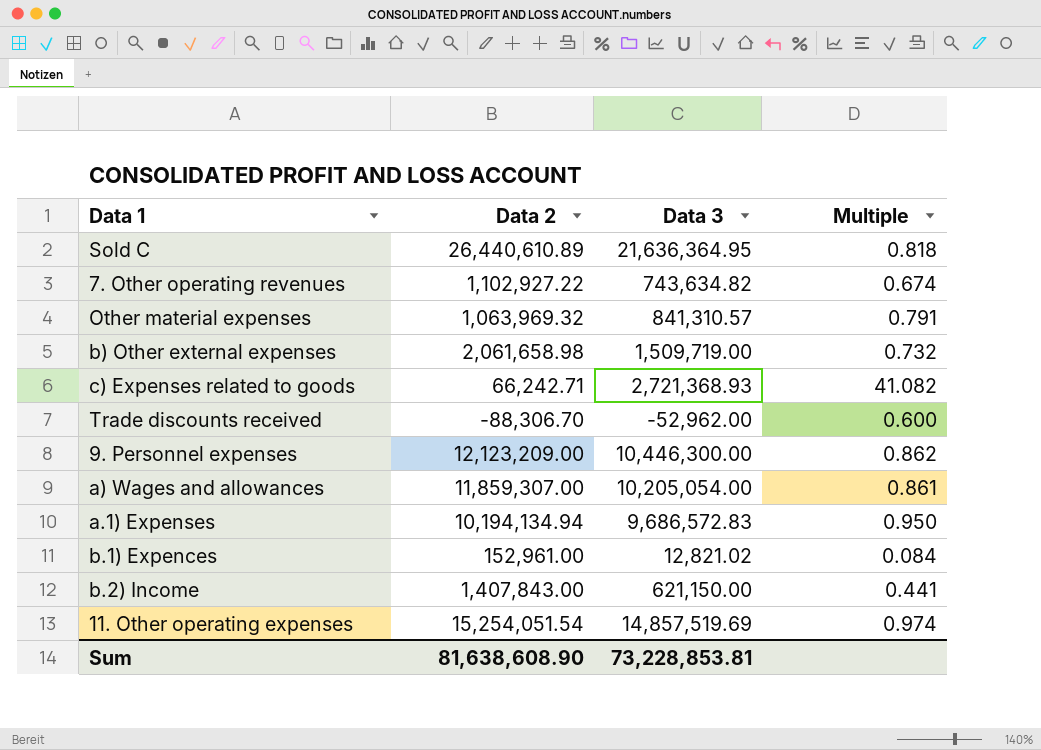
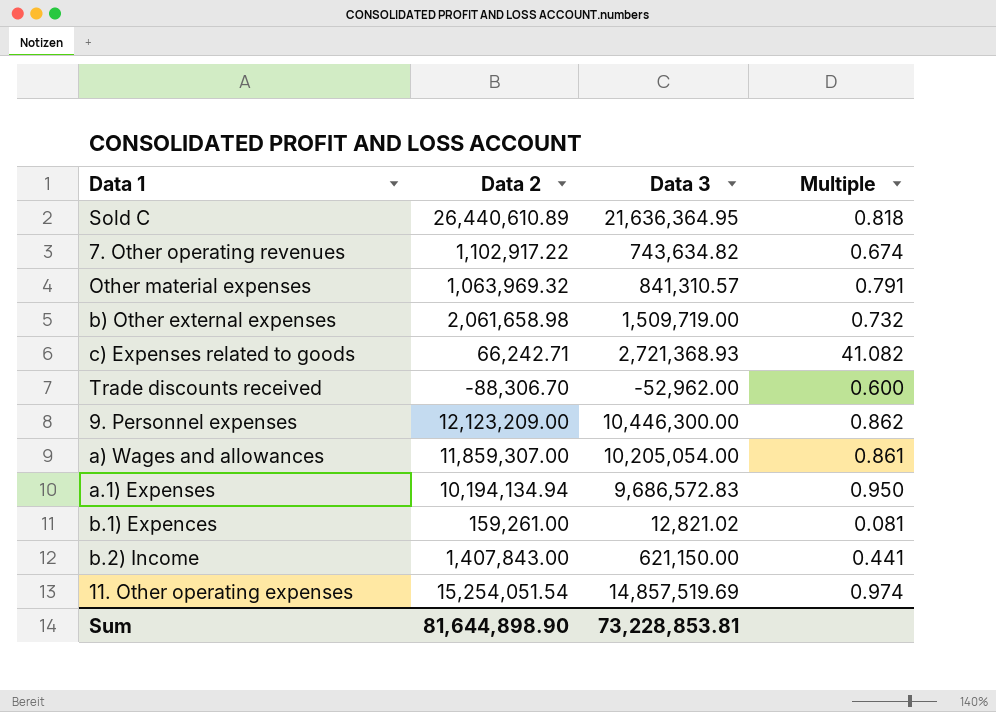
7. Other operating revenues | Data 2: 1,102,927.22 -> 1,102,917.22
b.1) Expences | Data 2: 152,961.00 -> 159,261.00
b.1) Expences | Multiple: 0.084 -> 0.081
Sum | Data 2: 81,638,608.90 -> 81,644,898.90

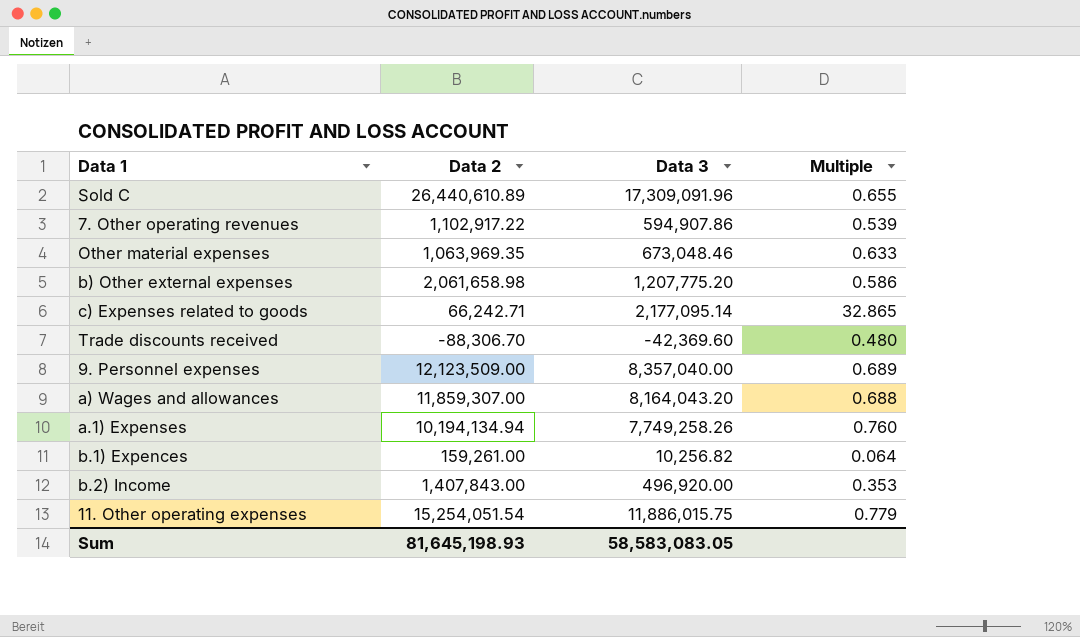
Sold C | Data 3: 21,636,364.95 -> 17,309,091.96
Sold C | Multiple: 0.818 -> 0.655
7. Other operating revenues | Data 3: 743,634.82 -> 594,907.86
7. Other operating revenues | Multiple: 0.674 -> 0.539
Other material expenses | Data 2: 1,063,969.32 -> 1,063,969.35
Other material expenses | Data 3: 841,310.57 -> 673,048.46
Other material expenses | Multiple: 0.791 -> 0.633
b) Other external expenses | Data 3: 1,509,719.00 -> 1,207,775.20
b) Other external expenses | Multiple: 0.732 -> 0.586
c) Expenses related to goods | Data 3: 2,721,368.93 -> 2,177,095.14
c) Expenses related to goods | Multiple: 41.082 -> 32.865
Trade discounts received | Data 3: -52,962.00 -> -42,369.60
Trade discounts received | Multiple: 0.600 -> 0.480
9. Personnel expenses | Data 2: 12,123,209.00 -> 12,123,509.00
9. Personnel expenses | Data 3: 10,446,300.00 -> 8,357,040.00
9. Personnel expenses | Multiple: 0.862 -> 0.689
a) Wages and allowances | Data 3: 10,205,054.00 -> 8,164,043.20
a) Wages and allowances | Multiple: 0.861 -> 0.688
a.1) Expenses | Data 3: 9,686,572.83 -> 7,749,258.26
a.1) Expenses | Multiple: 0.950 -> 0.760
b.1) Expences | Data 3: 12,821.02 -> 10,256.82
b.1) Expences | Multiple: 0.081 -> 0.064
b.2) Income | Data 3: 621,150.00 -> 496,920.00
b.2) Income | Multiple: 0.441 -> 0.353
11. Other operating expenses | Data 3: 14,857,519.69 -> 11,886,015.75
11. Other operating expenses | Multiple: 0.974 -> 0.779
Sum | Data 2: 81,644,898.90 -> 81,645,198.93
Sum | Data 3: 73,228,853.81 -> 58,583,083.05

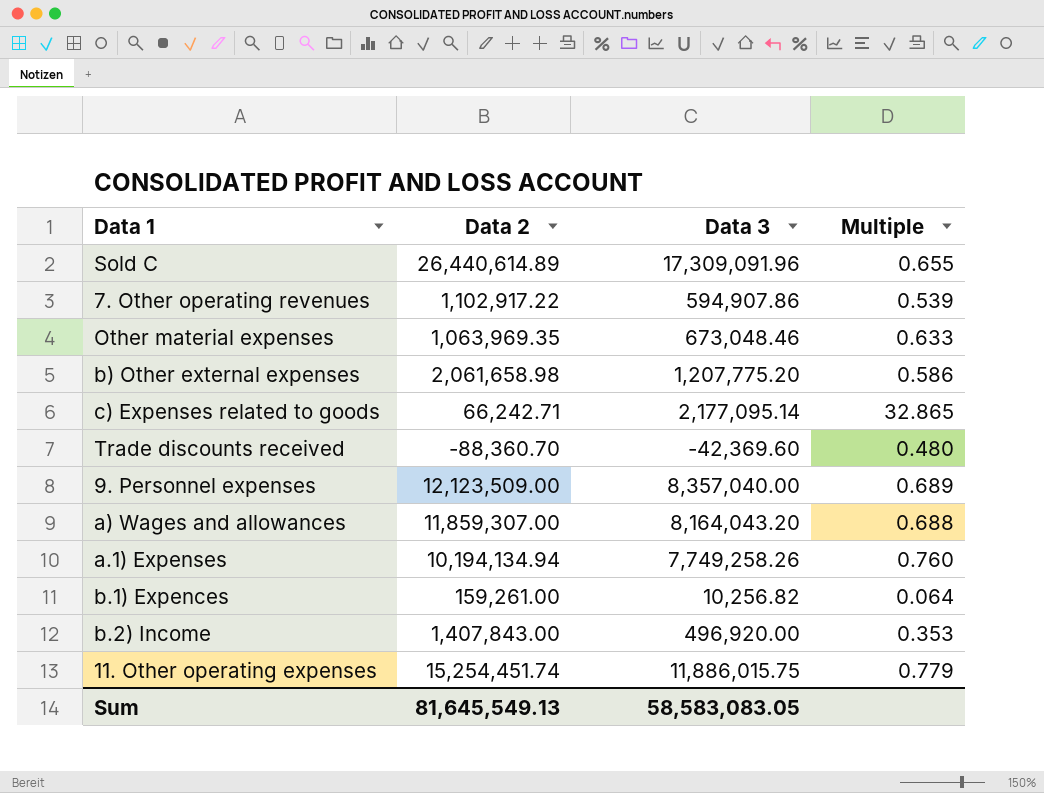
Sold C | Data 2: 26,440,610.89 -> 26,440,614.89
Trade discounts received | Data 2: -88,306.70 -> -88,360.70
11. Other operating expenses | Data 2: 15,254,051.54 -> 15,254,451.74
Sum | Data 2: 81,645,198.93 -> 81,645,549.13

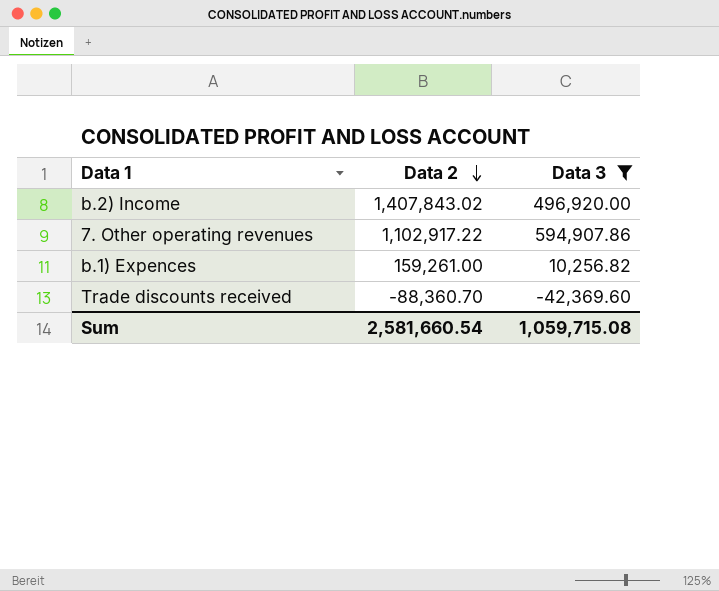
filter: none -> Data 3 <= 594,907.86
row order: none -> Data 2 descending
column Multiple | formula: [Data 3] / [Data 2] -> none
b.2) Income | Data 2: 1,407,843.00 -> 1,407,843.02
Sum | Data 2: 81,645,549.13 -> 2,581,660.54
Sum | Data 3: 58,583,083.05 -> 1,059,715.08

